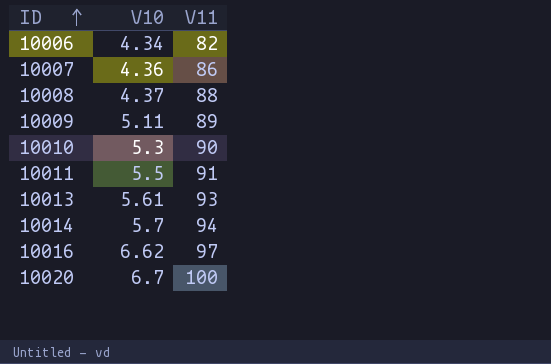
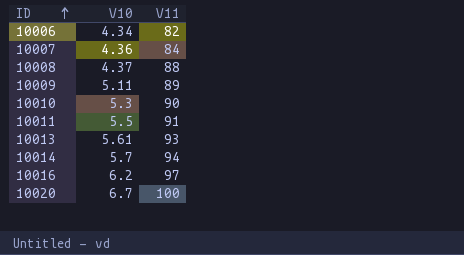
10007 | V11: 86 -> 84
10016 | V10: 6.62 -> 6.2

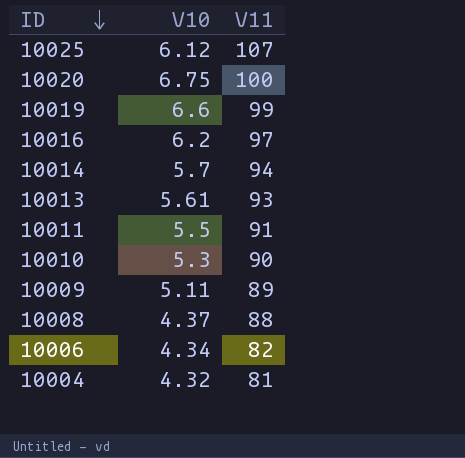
row order: ID ascending -> ID descending
row 10007: 4.36 | 84 -> none
row 10025: none -> 6.12 | 107
10020 | V10: 6.7 -> 6.75
row 10019: none -> 6.6 | 99
row 10004: none -> 4.32 | 81

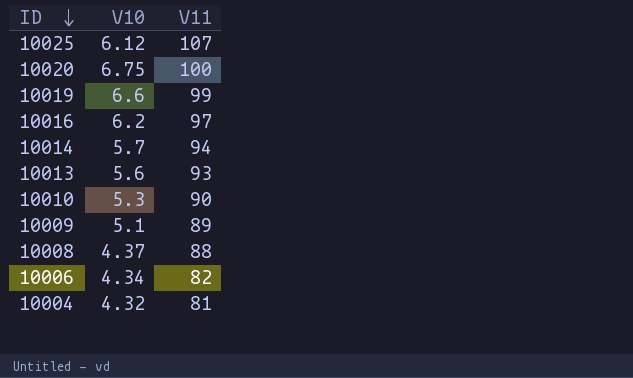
row 10011: 5.5 | 91 -> none
10013 | V10: 5.61 -> 5.6
10009 | V10: 5.11 -> 5.1

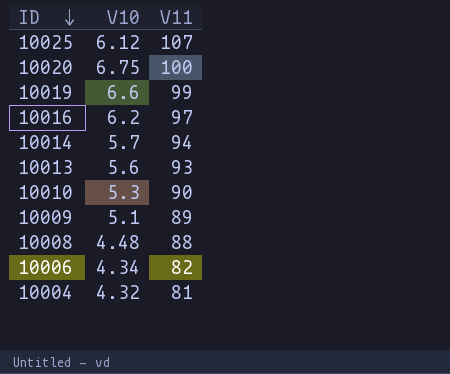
10008 | V10: 4.37 -> 4.48

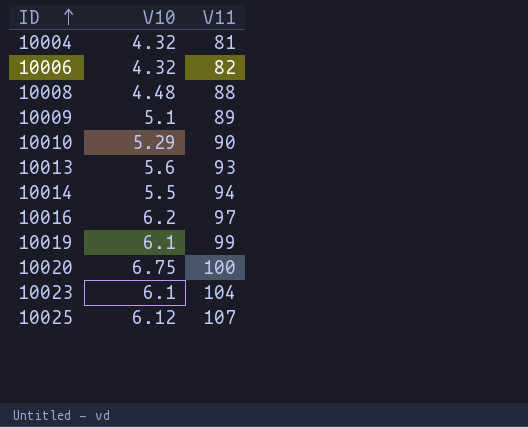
row order: ID descending -> ID ascending
10006 | V10: 4.34 -> 4.32
10010 | V10: 5.3 -> 5.29
10014 | V10: 5.7 -> 5.5
10019 | V10: 6.6 -> 6.1
row 10023: none -> 6.1 | 104

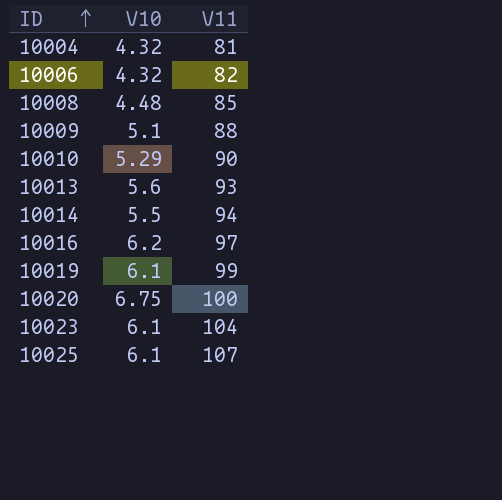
10008 | V11: 88 -> 85
10009 | V11: 89 -> 88
10025 | V10: 6.12 -> 6.1

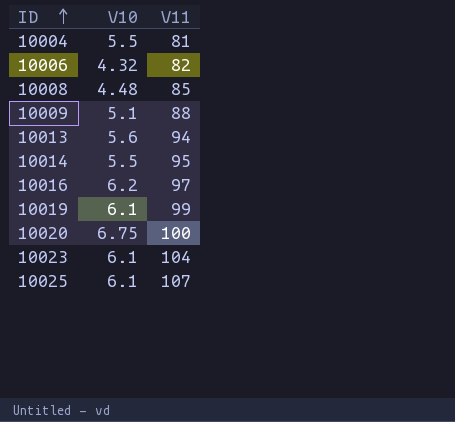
row 10010: 5.29 | 90 -> none
10004 | V10: 4.32 -> 5.5
10013 | V11: 93 -> 94
10014 | V11: 94 -> 95

